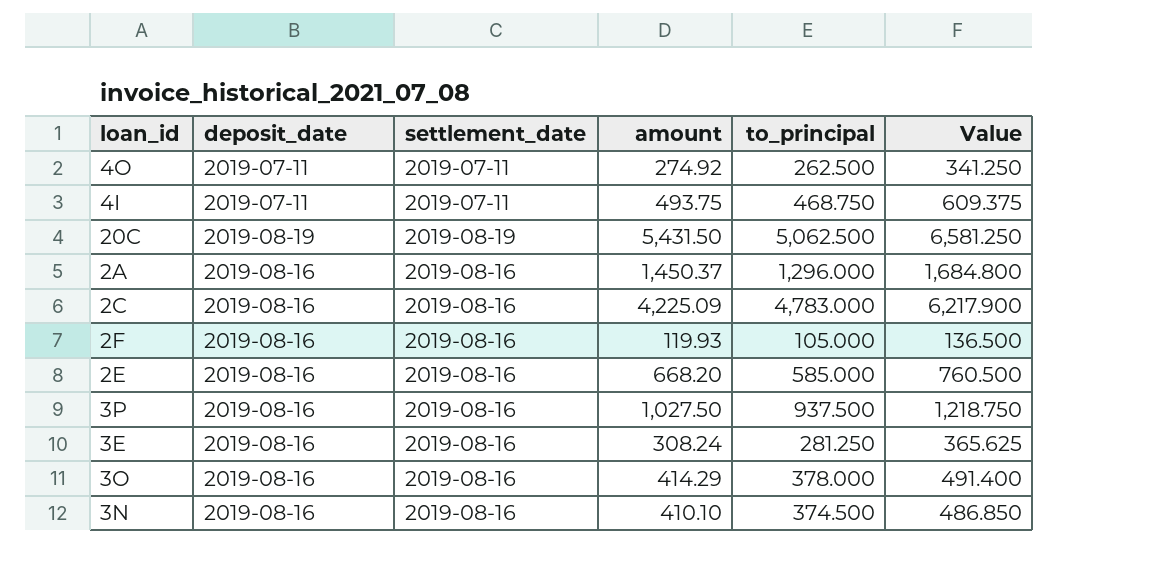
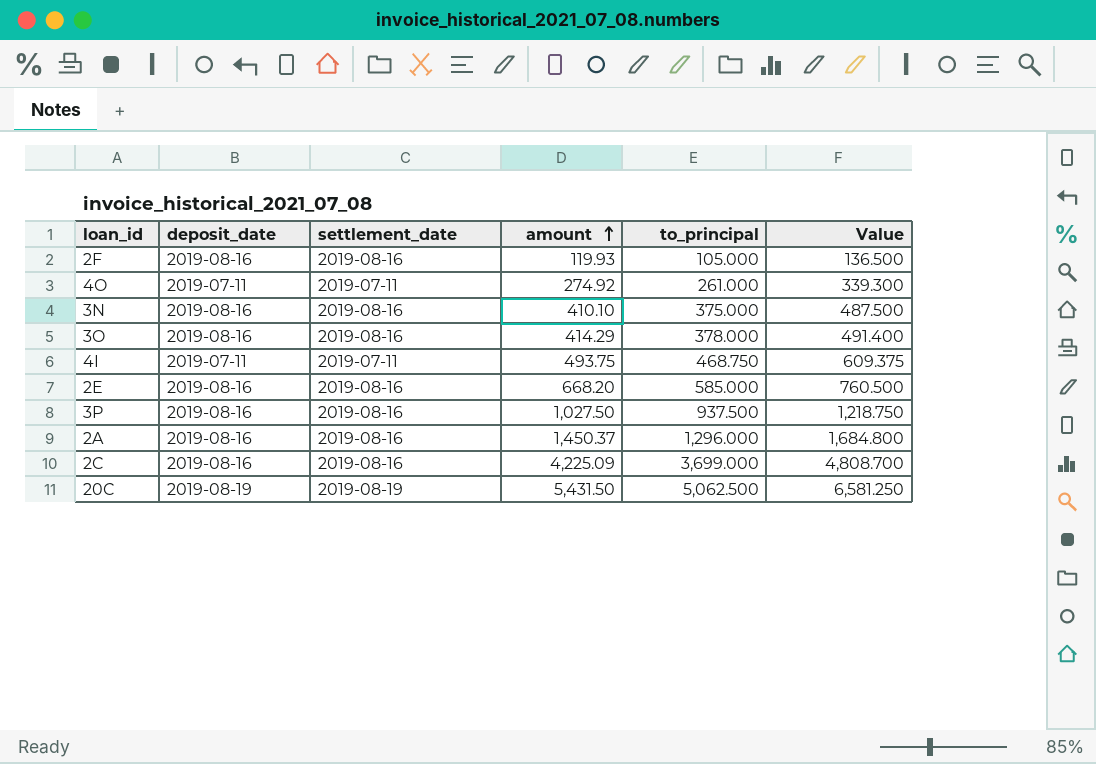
row order: none -> amount ascending
row 3E: 2019-08-16 | 2019-08-16 | 308.24 | 281.250 | 365.625 -> none
4O | to_principal: 262.500 -> 261.000
4O | Value: 341.250 -> 339.300
3N | to_principal: 374.500 -> 375.000
3N | Value: 486.850 -> 487.500
2C | to_principal: 4,783.000 -> 3,699.000
2C | Value: 6,217.900 -> 4,808.700

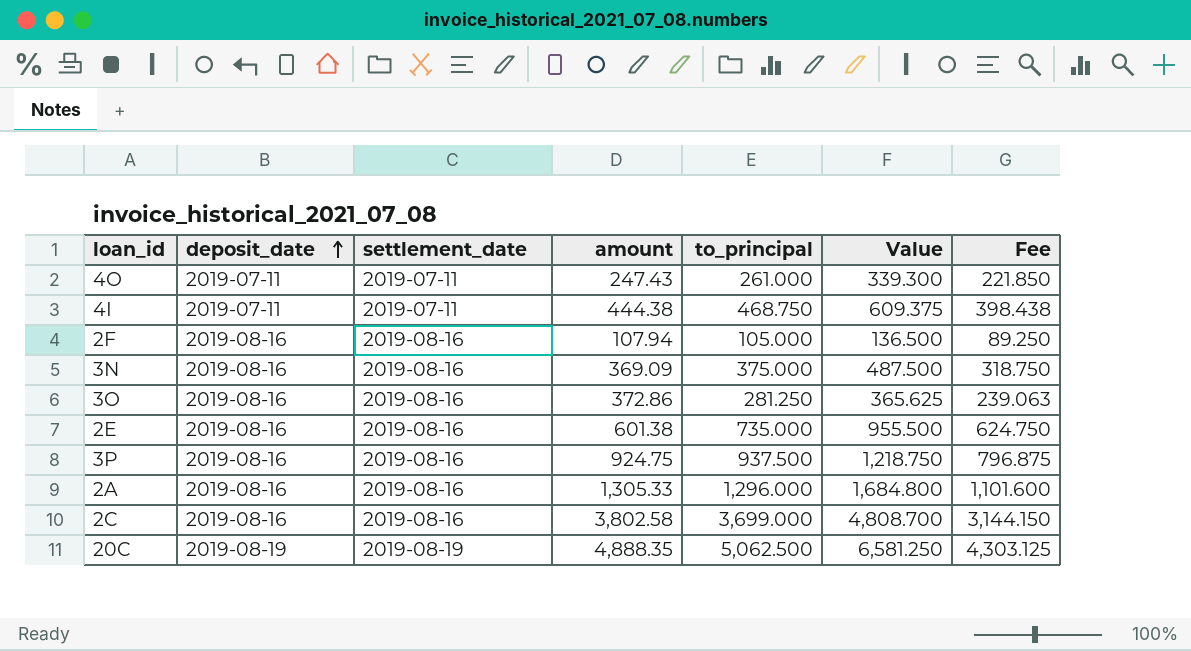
row order: amount ascending -> deposit_date ascending
column Fee | formula: none -> [to_principal] * 0.85
4O | amount: 274.92 -> 247.43
4I | amount: 493.75 -> 444.38
2F | amount: 119.93 -> 107.94
3N | amount: 410.10 -> 369.09
3O | amount: 414.29 -> 372.86
3O | to_principal: 378.000 -> 281.250
3O | Value: 491.400 -> 365.625
2E | amount: 668.20 -> 601.38
2E | to_principal: 585.000 -> 735.000
2E | Value: 760.500 -> 955.500
3P | amount: 1,027.50 -> 924.75
2A | amount: 1,450.37 -> 1,305.33
2C | amount: 4,225.09 -> 3,802.58
20C | amount: 5,431.50 -> 4,888.35

